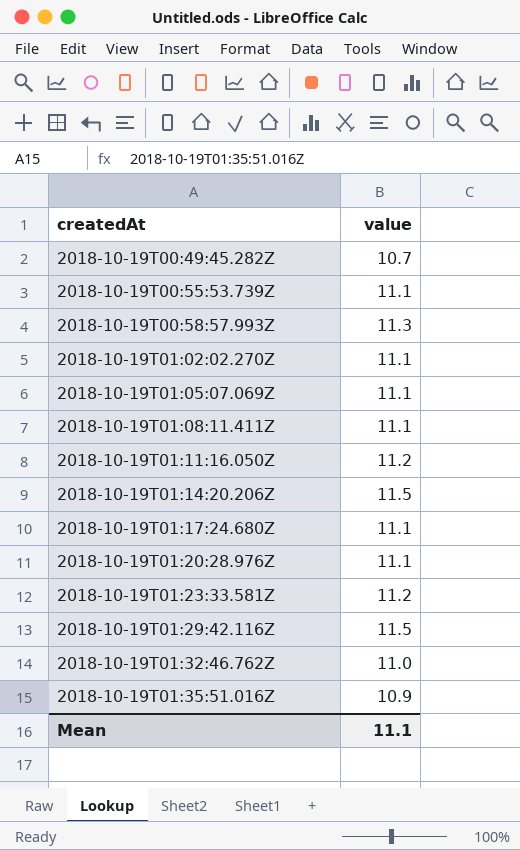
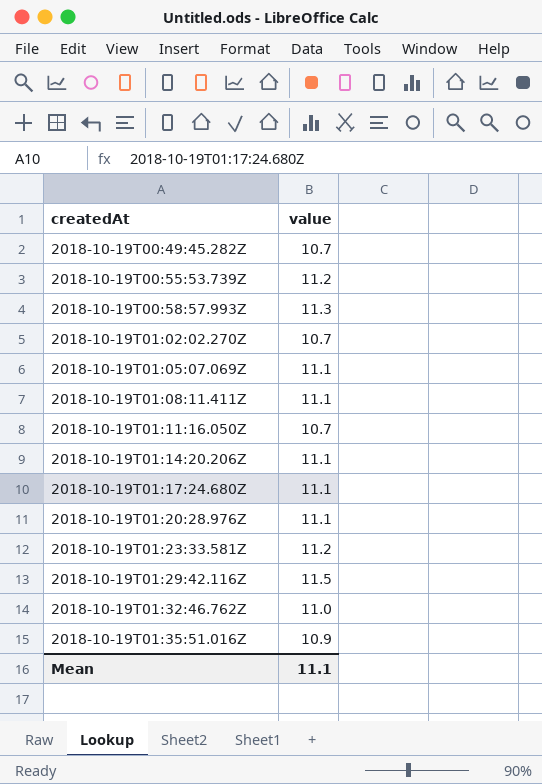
2018-10-19T00:55:53.739Z | value: 11.1 -> 11.2
2018-10-19T01:02:02.270Z | value: 11.1 -> 10.7
2018-10-19T01:11:16.050Z | value: 11.2 -> 10.7
2018-10-19T01:14:20.206Z | value: 11.5 -> 11.1

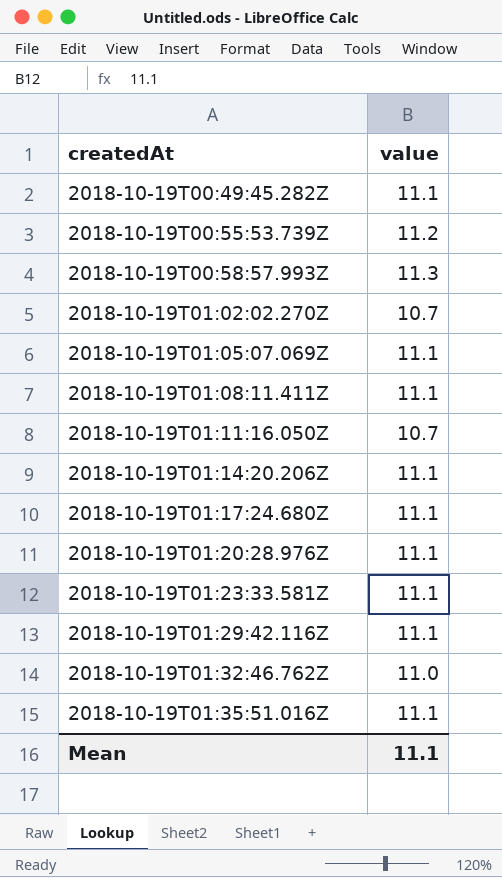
2018-10-19T00:49:45.282Z | value: 10.7 -> 11.1
2018-10-19T01:23:33.581Z | value: 11.2 -> 11.1
2018-10-19T01:29:42.116Z | value: 11.5 -> 11.1
2018-10-19T01:35:51.016Z | value: 10.9 -> 11.1

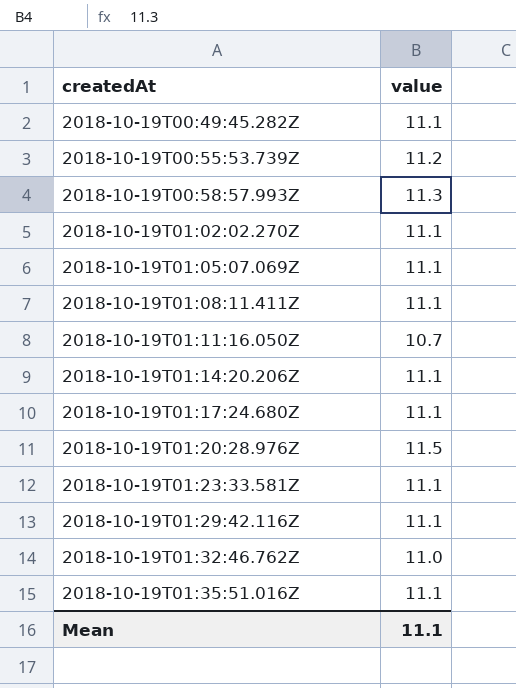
2018-10-19T01:02:02.270Z | value: 10.7 -> 11.1
2018-10-19T01:20:28.976Z | value: 11.1 -> 11.5

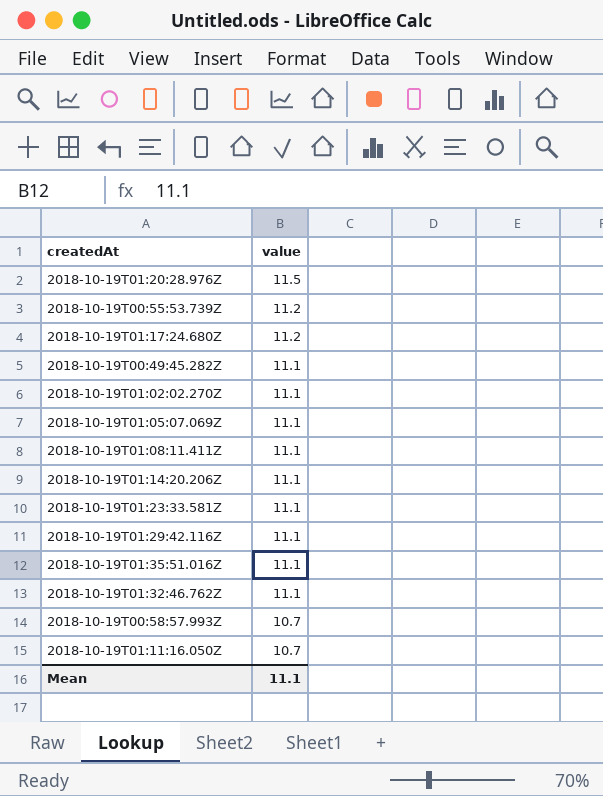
row order: createdAt ascending -> value descending
2018-10-19T01:17:24.680Z | value: 11.1 -> 11.2
2018-10-19T01:32:46.762Z | value: 11.0 -> 11.1
2018-10-19T00:58:57.993Z | value: 11.3 -> 10.7

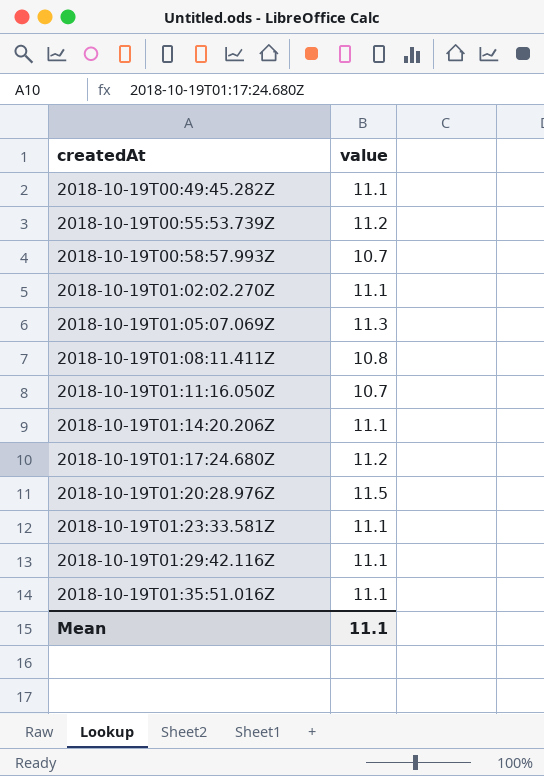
row order: value descending -> createdAt ascending
row 2018-10-19T01:32:46.762Z: 11.1 -> none
2018-10-19T01:05:07.069Z | value: 11.1 -> 11.3
2018-10-19T01:08:11.411Z | value: 11.1 -> 10.8

